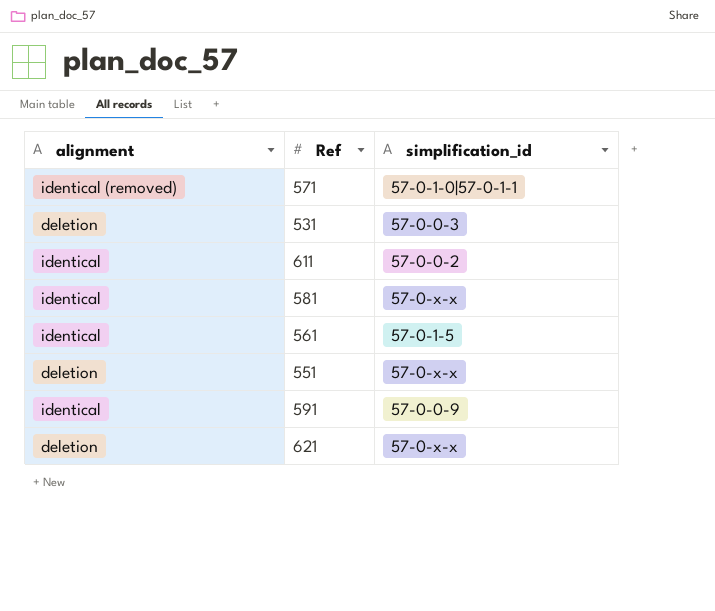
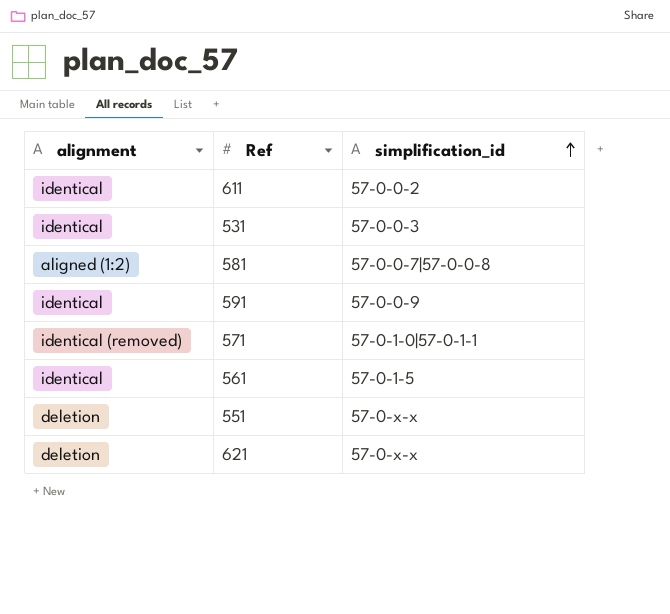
row order: none -> simplification_id ascending
531 | alignment: deletion -> identical
581 | alignment: identical -> aligned (1:2)
581 | simplification_id: 57-0-x-x -> 57-0-0-7|57-0-0-8

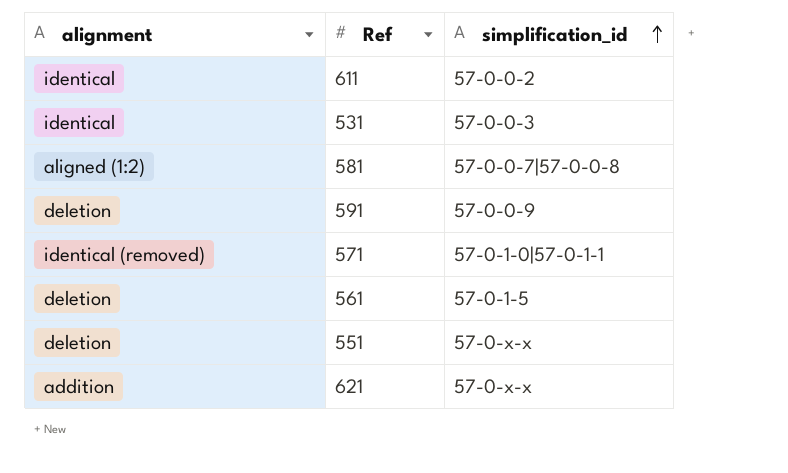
591 | alignment: identical -> deletion
561 | alignment: identical -> deletion
621 | alignment: deletion -> addition

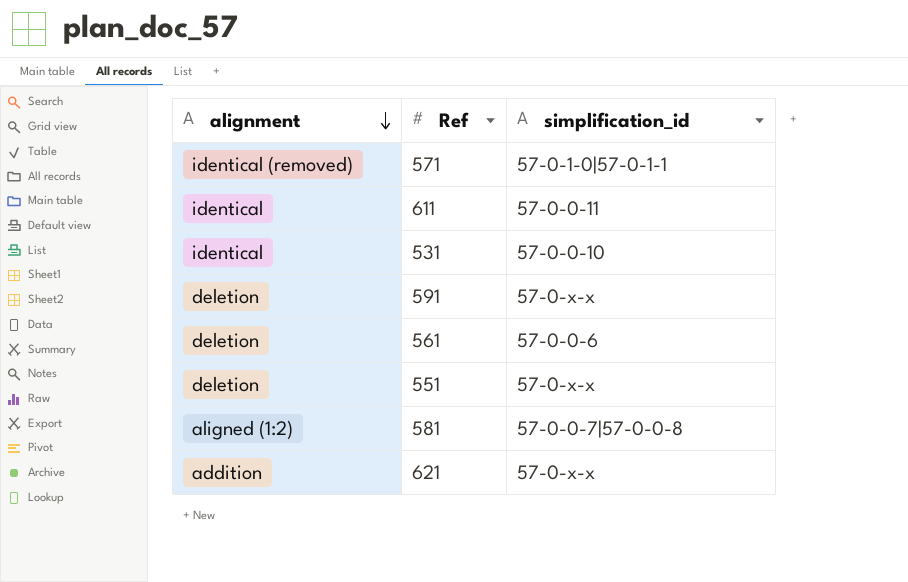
row order: simplification_id ascending -> alignment descending
611 | simplification_id: 57-0-0-2 -> 57-0-0-11
531 | simplification_id: 57-0-0-3 -> 57-0-0-10
591 | simplification_id: 57-0-0-9 -> 57-0-x-x
561 | simplification_id: 57-0-1-5 -> 57-0-0-6

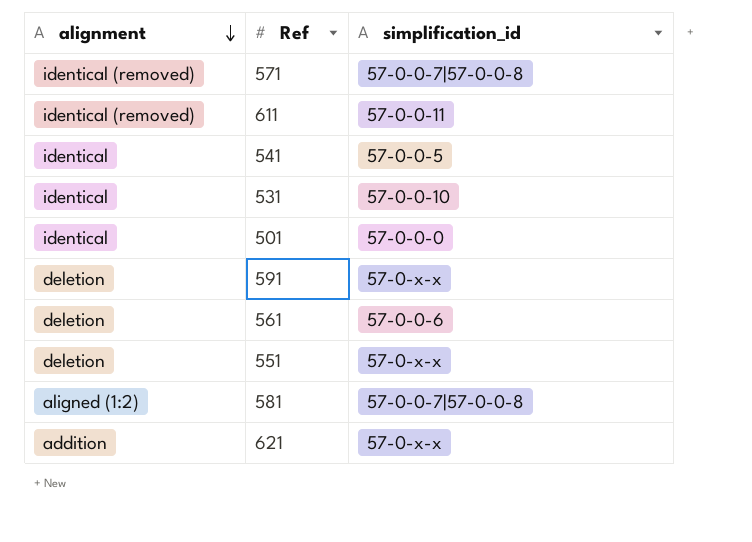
571 | simplification_id: 57-0-1-0|57-0-1-1 -> 57-0-0-7|57-0-0-8
611 | alignment: identical -> identical (removed)
row 541: none -> identical | 57-0-0-5
row 501: none -> identical | 57-0-0-0

